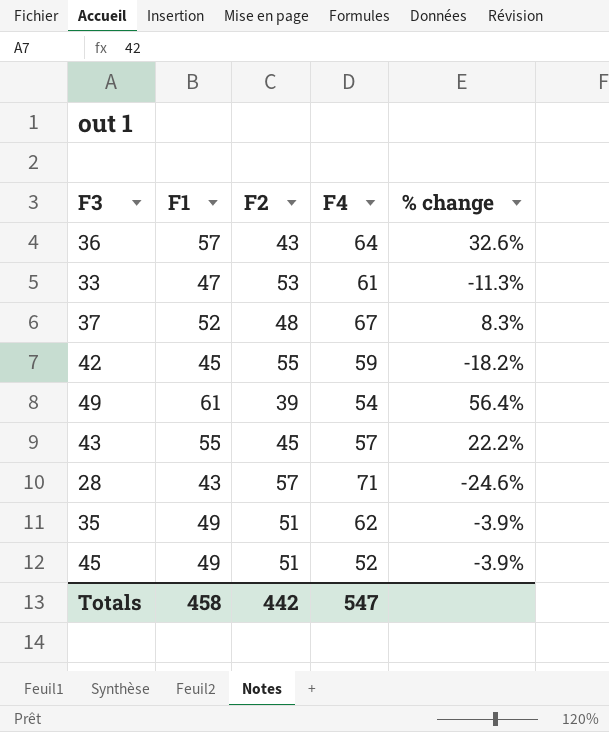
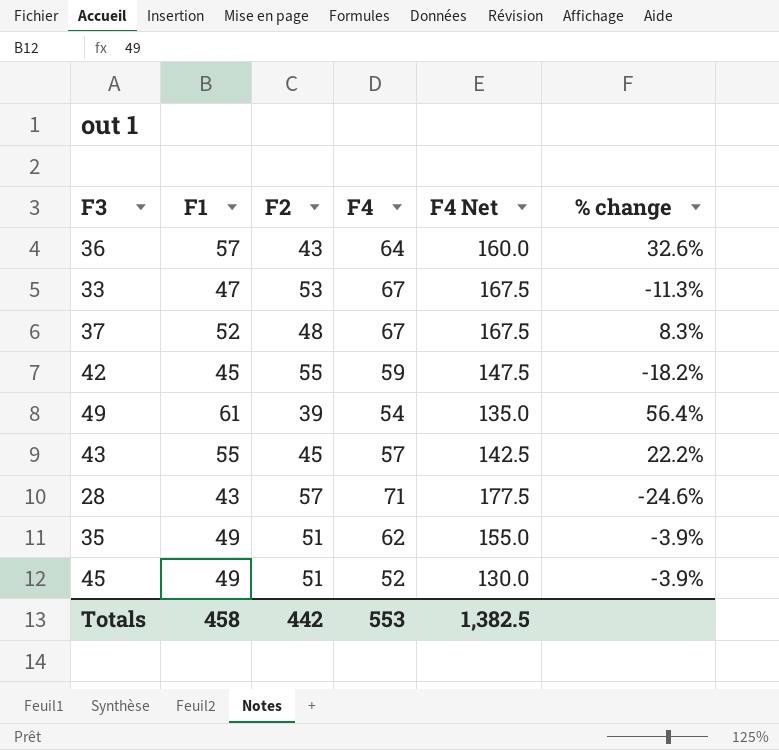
column F4 Net | formula: none -> [F4] * 2.5
33 | F4: 61 -> 67
Totals | F4: 547 -> 553

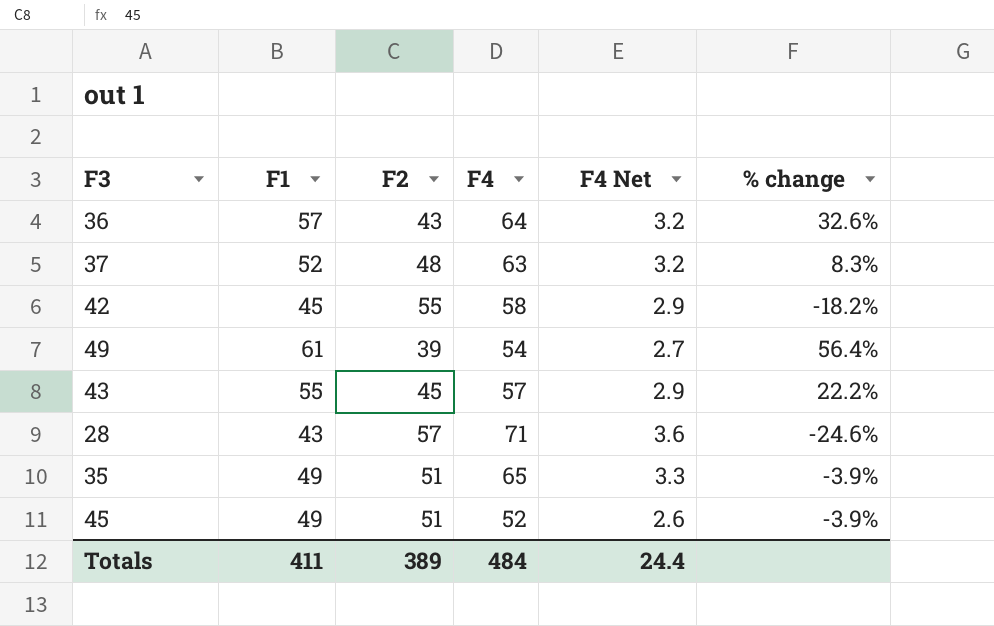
column F4 Net | formula: [F4] * 2.5 -> [F4] * 0.05
row 33: 47 | 53 | 67 | 167.5 | -11.3% -> none
37 | F4: 67 -> 63
42 | F4: 59 -> 58
35 | F4: 62 -> 65
Totals | F1: 458 -> 411
Totals | F2: 442 -> 389
Totals | F4: 553 -> 484
Totals | F4 Net: 1,382.5 -> 24.4

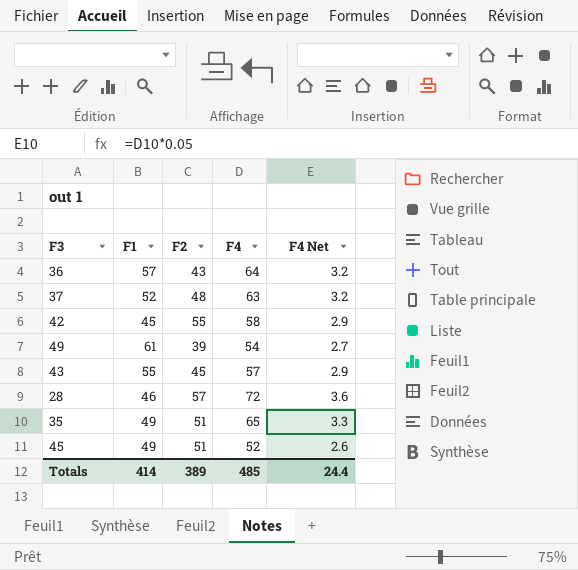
column % change | formula: ([F1] - [F2]) / [F2] -> none
28 | F1: 43 -> 46
28 | F4: 71 -> 72
Totals | F1: 411 -> 414
Totals | F4: 484 -> 485

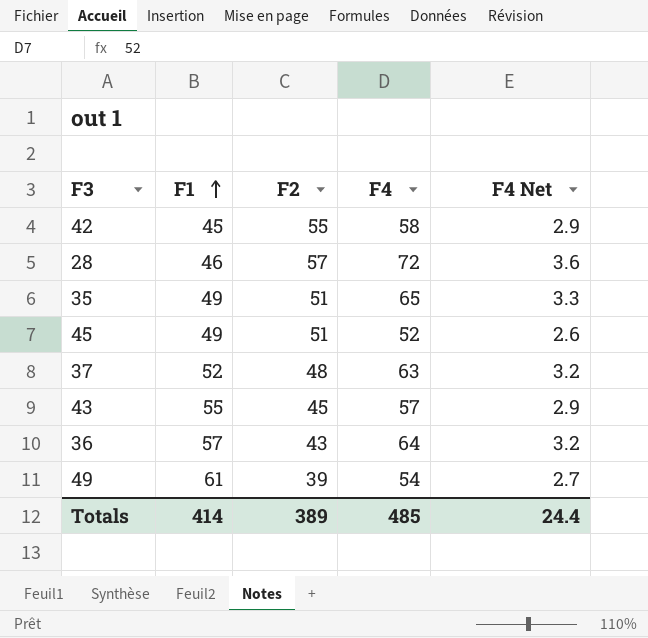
row order: none -> F1 ascending

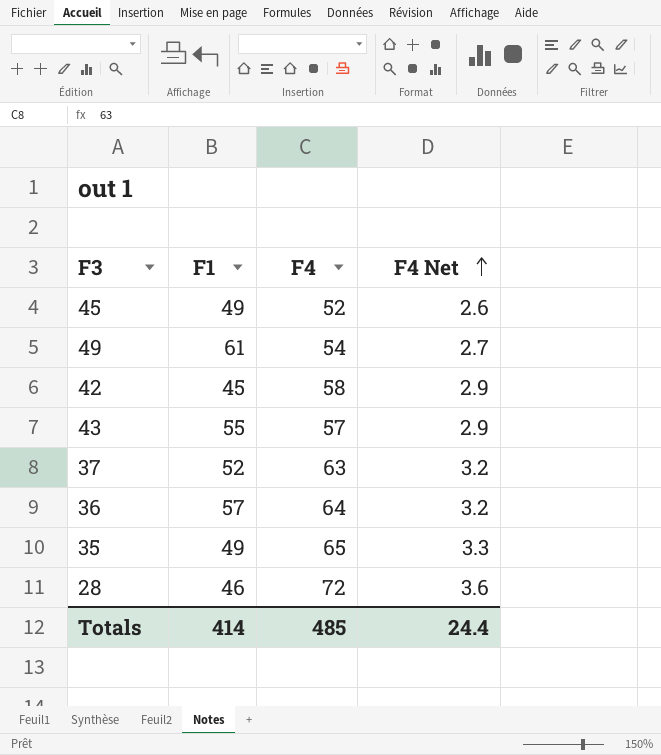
row order: F1 ascending -> F4 Net ascending
column F2 | position: 3 -> none

